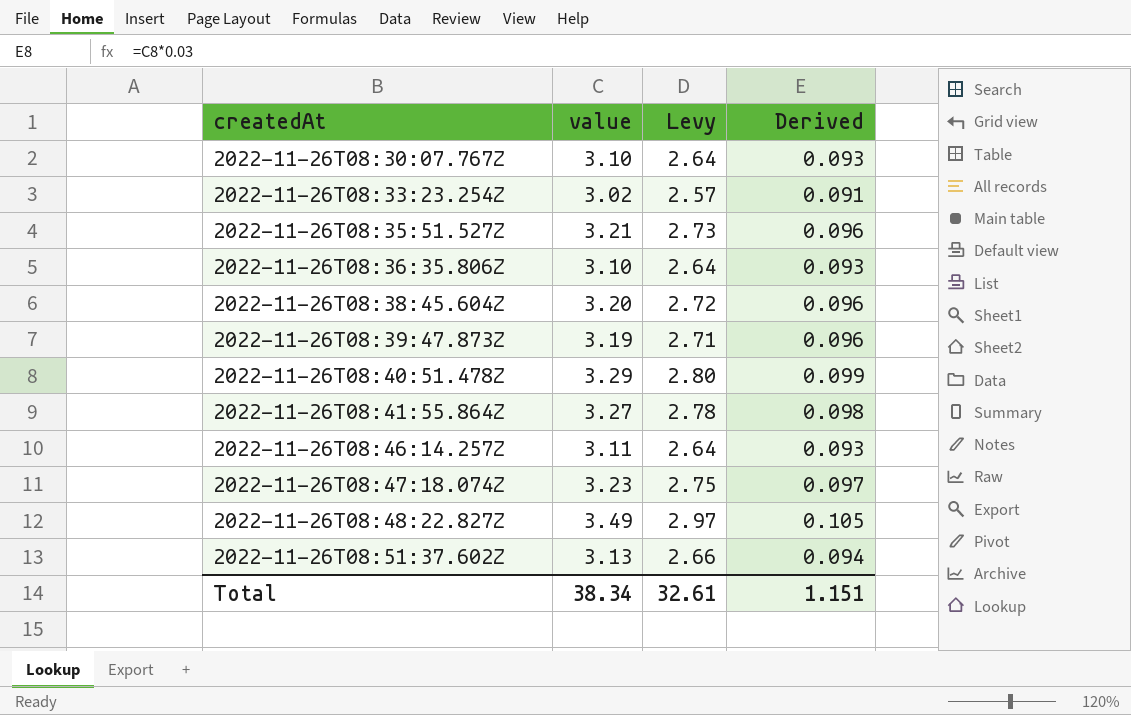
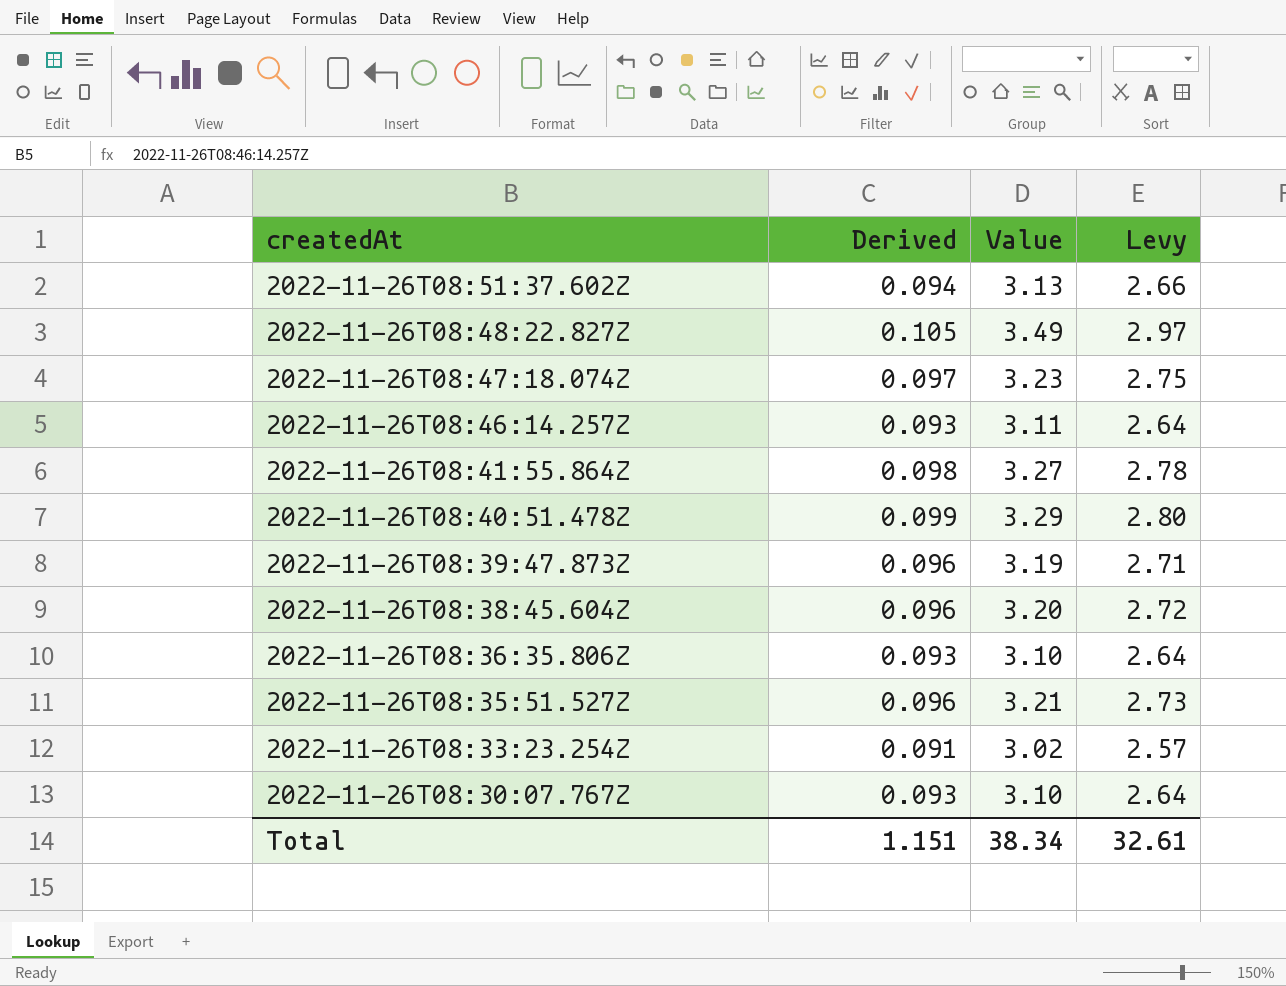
row order: createdAt ascending -> createdAt descending
column Derived | position: 4 -> 2
column name: value -> Value

